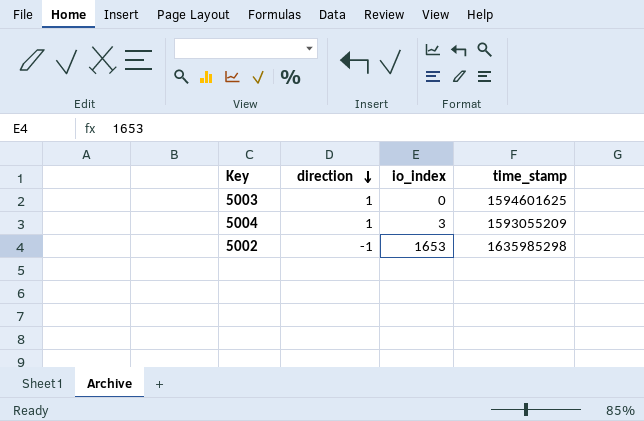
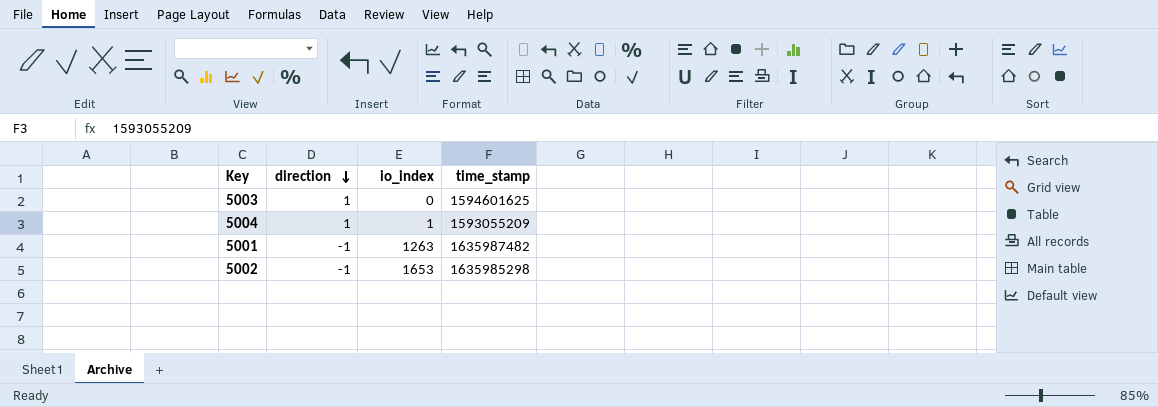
5004 | io_index: 3 -> 1
row 5001: none -> -1 | 1263 | 1635987482

